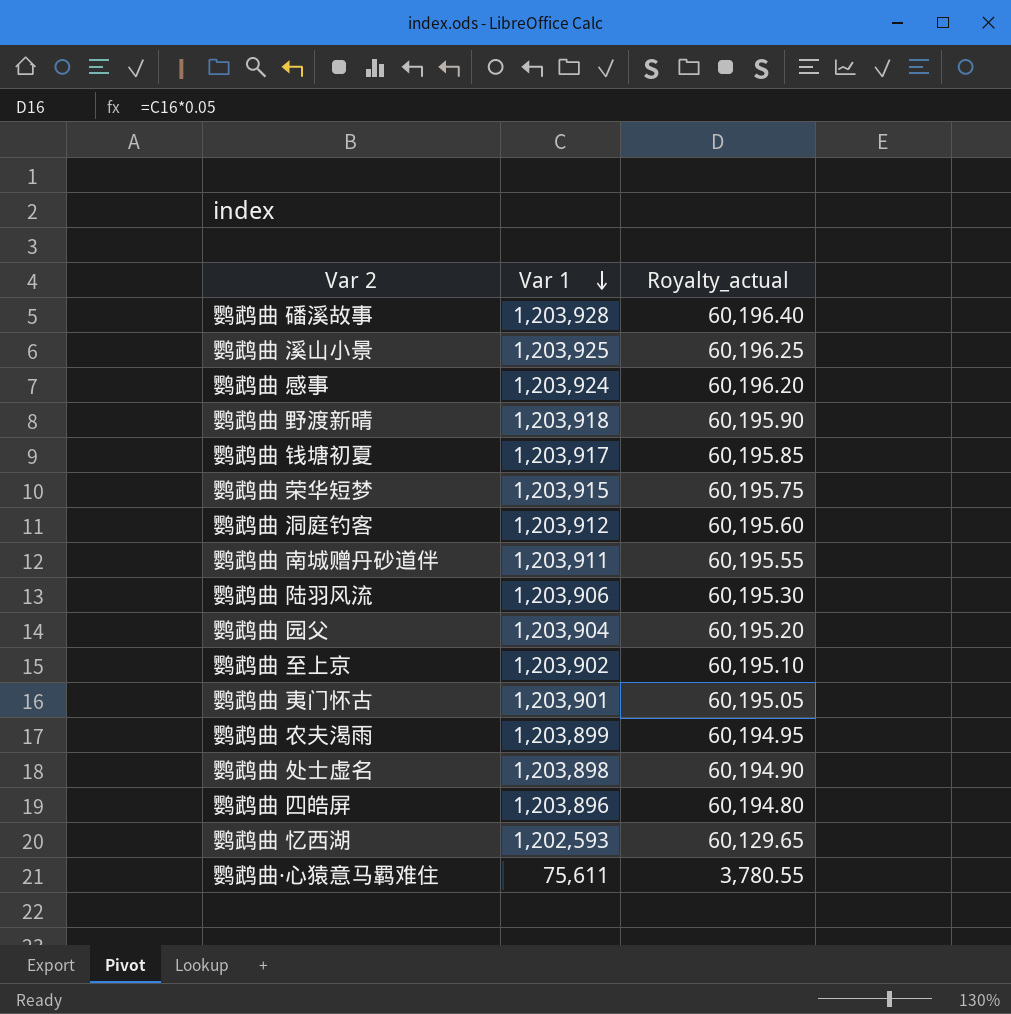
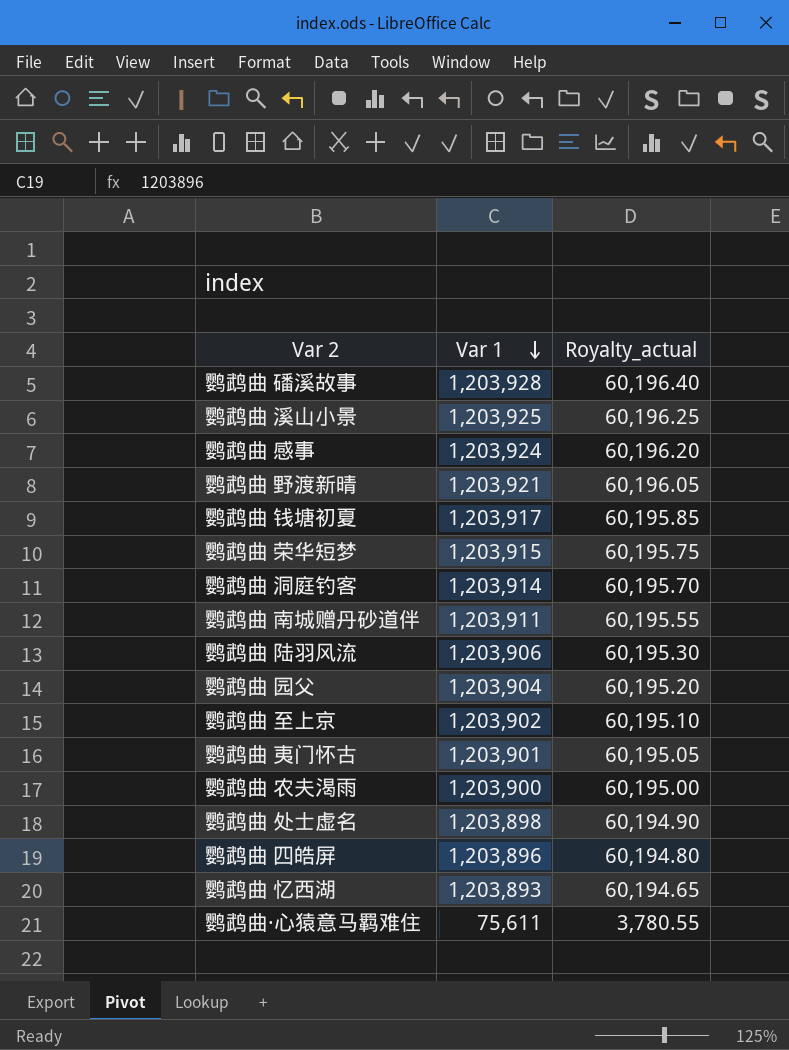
鹦鹉曲 野渡新晴 | Var 1: 1,203,918 -> 1,203,921
鹦鹉曲 野渡新晴 | Royalty_actual: 60,195.90 -> 60,196.05
鹦鹉曲 洞庭钓客 | Var 1: 1,203,912 -> 1,203,914
鹦鹉曲 洞庭钓客 | Royalty_actual: 60,195.60 -> 60,195.70
鹦鹉曲 农夫渴雨 | Var 1: 1,203,899 -> 1,203,900
鹦鹉曲 农夫渴雨 | Royalty_actual: 60,194.95 -> 60,195.00
鹦鹉曲 忆西湖 | Var 1: 1,202,593 -> 1,203,893
鹦鹉曲 忆西湖 | Royalty_actual: 60,129.65 -> 60,194.65

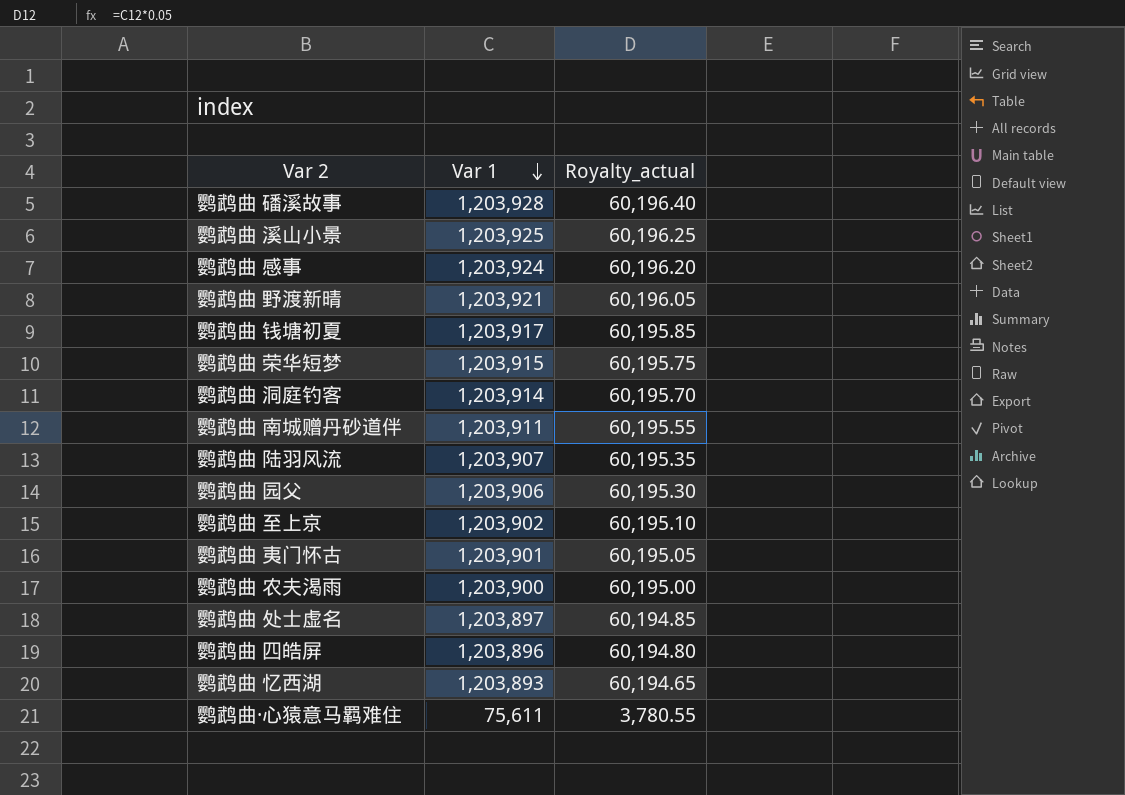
鹦鹉曲 陆羽风流 | Var 1: 1,203,906 -> 1,203,907
鹦鹉曲 陆羽风流 | Royalty_actual: 60,195.30 -> 60,195.35
鹦鹉曲 园父 | Var 1: 1,203,904 -> 1,203,906
鹦鹉曲 园父 | Royalty_actual: 60,195.20 -> 60,195.30
鹦鹉曲 处士虚名 | Var 1: 1,203,898 -> 1,203,897
鹦鹉曲 处士虚名 | Royalty_actual: 60,194.90 -> 60,194.85

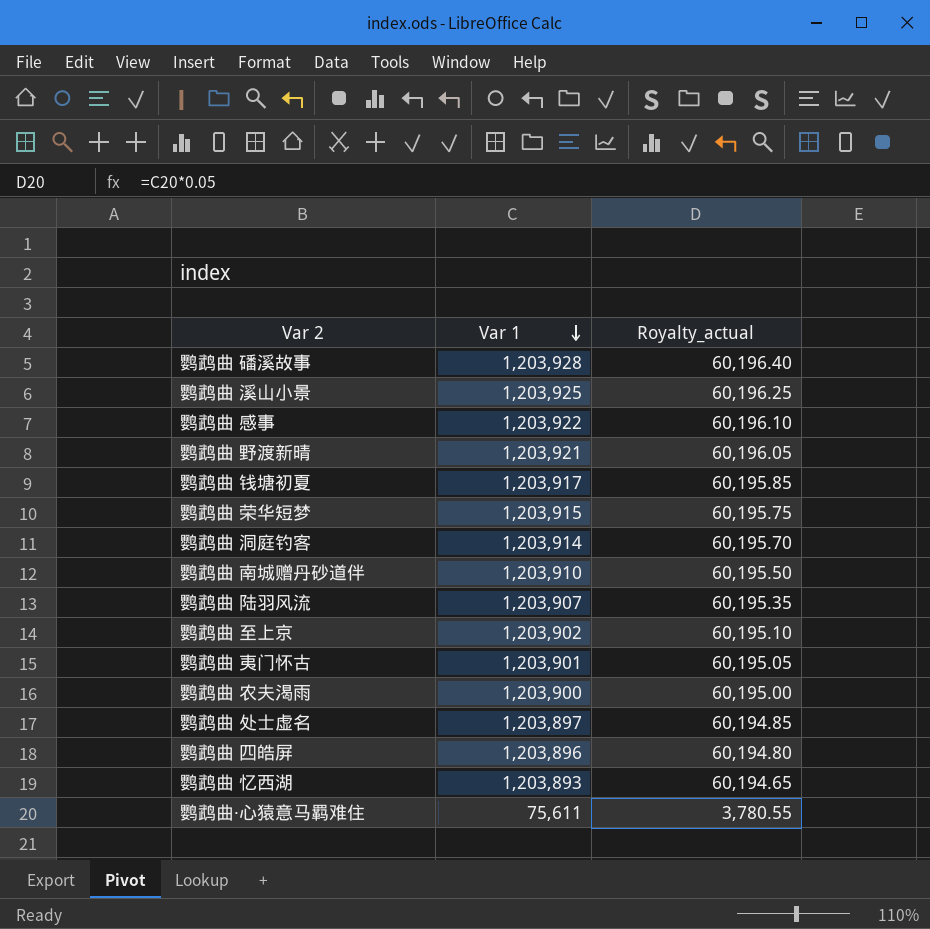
row 鹦鹉曲 园父: 1,203,906 | 60,195.30 -> none
鹦鹉曲 感事 | Var 1: 1,203,924 -> 1,203,922
鹦鹉曲 感事 | Royalty_actual: 60,196.20 -> 60,196.10
鹦鹉曲 南城赠丹砂道伴 | Var 1: 1,203,911 -> 1,203,910
鹦鹉曲 南城赠丹砂道伴 | Royalty_actual: 60,195.55 -> 60,195.50

